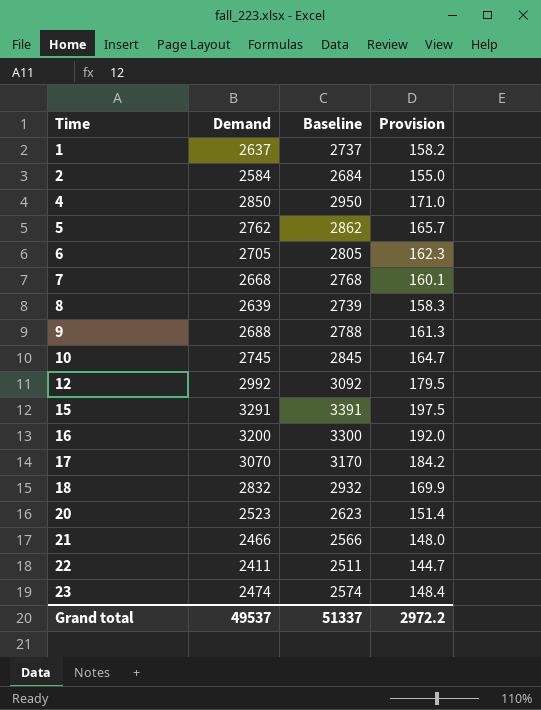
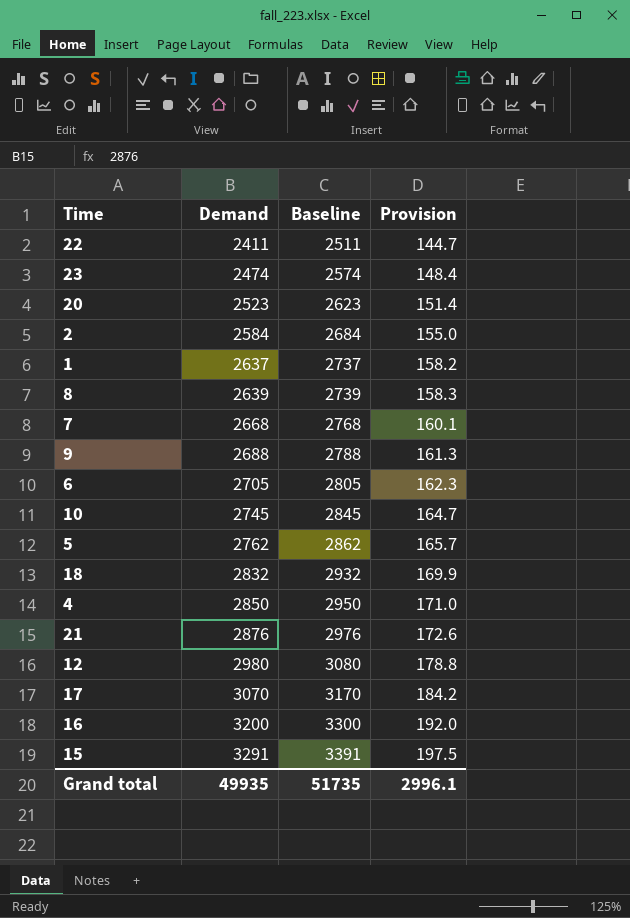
row order: Time ascending -> Demand ascending
21 | Demand: 2466 -> 2876
21 | Baseline: 2566 -> 2976
21 | Provision: 148.0 -> 172.6
12 | Demand: 2992 -> 2980
12 | Baseline: 3092 -> 3080
12 | Provision: 179.5 -> 178.8
Grand total | Demand: 49537 -> 49935
Grand total | Baseline: 51337 -> 51735
Grand total | Provision: 2972.2 -> 2996.1

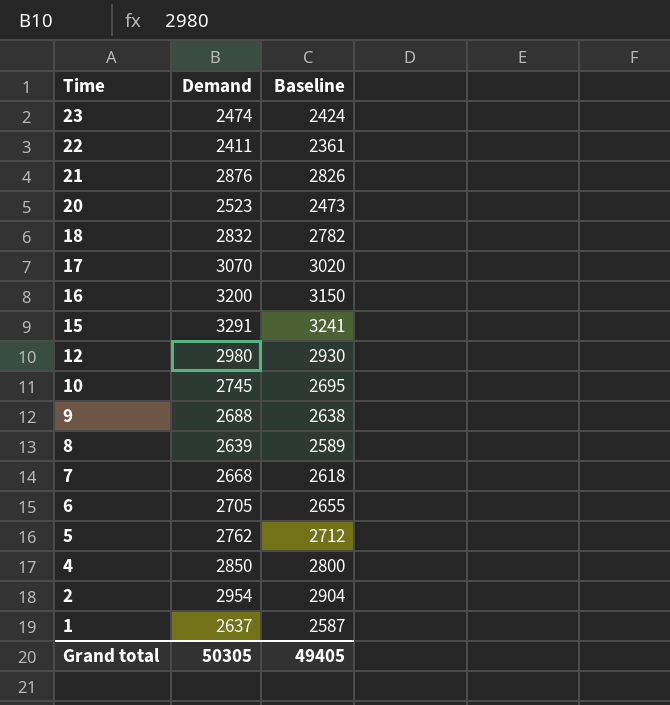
row order: Demand ascending -> Time descending
column Provision | formula: [Demand] * 0.06 -> none
column Baseline | formula: [Demand] + 100 -> [Demand] - 50
2 | Demand: 2584 -> 2954
Grand total | Demand: 49935 -> 50305
Grand total | Baseline: 51735 -> 49405

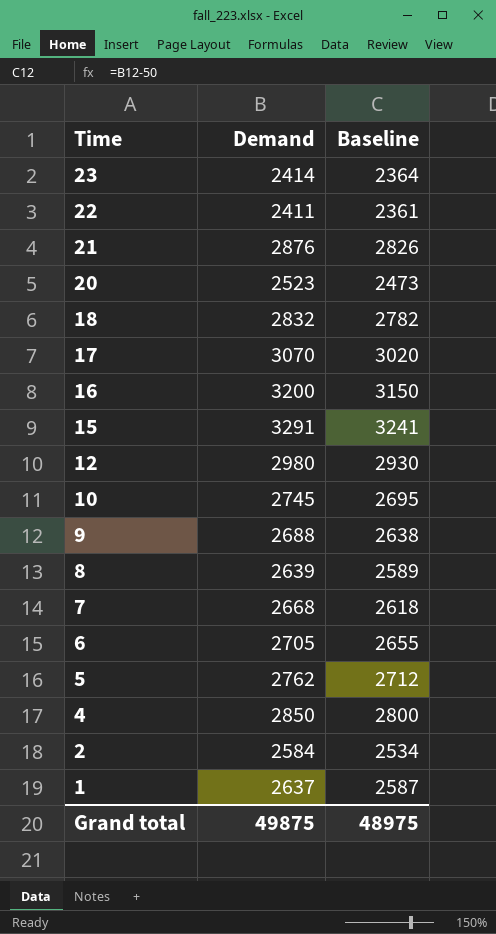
23 | Demand: 2474 -> 2414
23 | Baseline: 2424 -> 2364
2 | Demand: 2954 -> 2584
2 | Baseline: 2904 -> 2534
Grand total | Demand: 50305 -> 49875
Grand total | Baseline: 49405 -> 48975

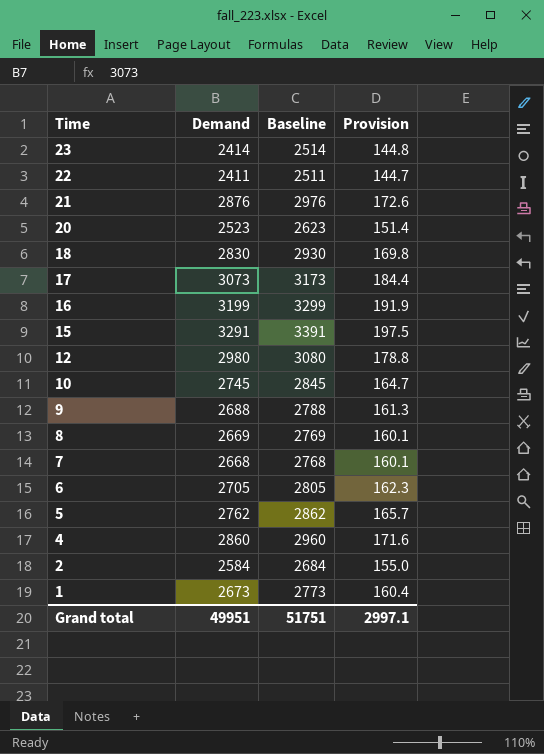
column Baseline | formula: [Demand] - 50 -> [Demand] + 100
column Provision | formula: none -> [Demand] * 0.06
18 | Demand: 2832 -> 2830
17 | Demand: 3070 -> 3073
16 | Demand: 3200 -> 3199
8 | Demand: 2639 -> 2669
4 | Demand: 2850 -> 2860
1 | Demand: 2637 -> 2673
Grand total | Demand: 49875 -> 49951
Grand total | Baseline: 48975 -> 51751

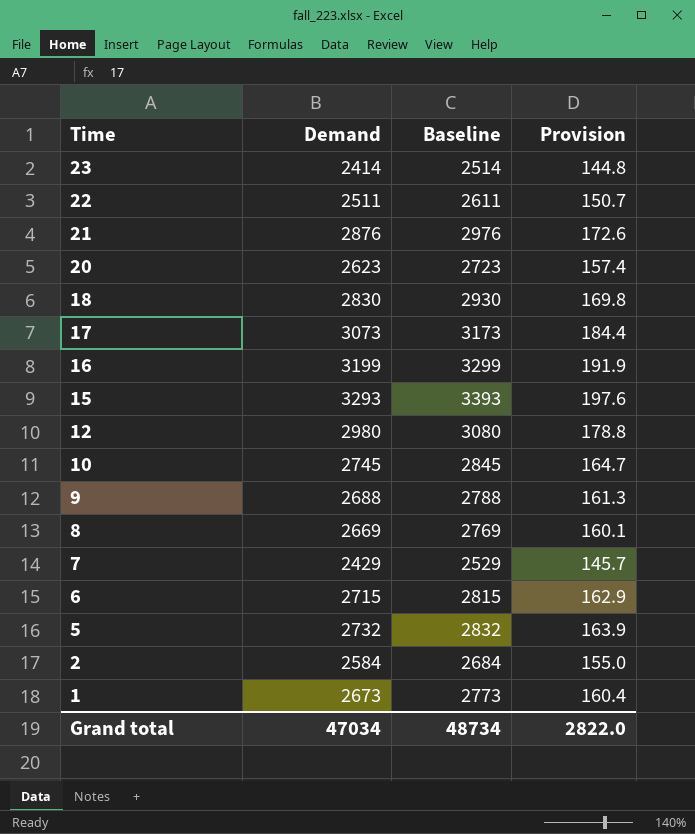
row 4: 2860 | 2960 | 171.6 -> none
22 | Demand: 2411 -> 2511
22 | Baseline: 2511 -> 2611
22 | Provision: 144.7 -> 150.7
20 | Demand: 2523 -> 2623
20 | Baseline: 2623 -> 2723
20 | Provision: 151.4 -> 157.4
15 | Demand: 3291 -> 3293
15 | Baseline: 3391 -> 3393
15 | Provision: 197.5 -> 197.6
7 | Demand: 2668 -> 2429
7 | Baseline: 2768 -> 2529
7 | Provision: 160.1 -> 145.7
6 | Demand: 2705 -> 2715
6 | Baseline: 2805 -> 2815
6 | Provision: 162.3 -> 162.9
5 | Demand: 2762 -> 2732
5 | Baseline: 2862 -> 2832
5 | Provision: 165.7 -> 163.9
Grand total | Demand: 49951 -> 47034
Grand total | Baseline: 51751 -> 48734
Grand total | Provision: 2997.1 -> 2822.0

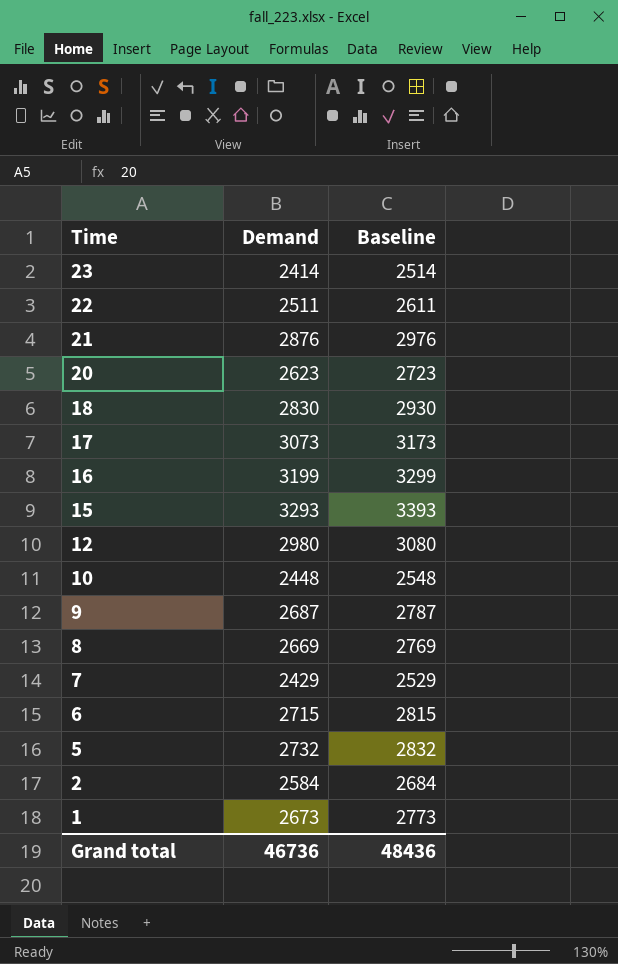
column Provision | formula: [Demand] * 0.06 -> none
10 | Demand: 2745 -> 2448
10 | Baseline: 2845 -> 2548
9 | Demand: 2688 -> 2687
9 | Baseline: 2788 -> 2787
Grand total | Demand: 47034 -> 46736
Grand total | Baseline: 48734 -> 48436

